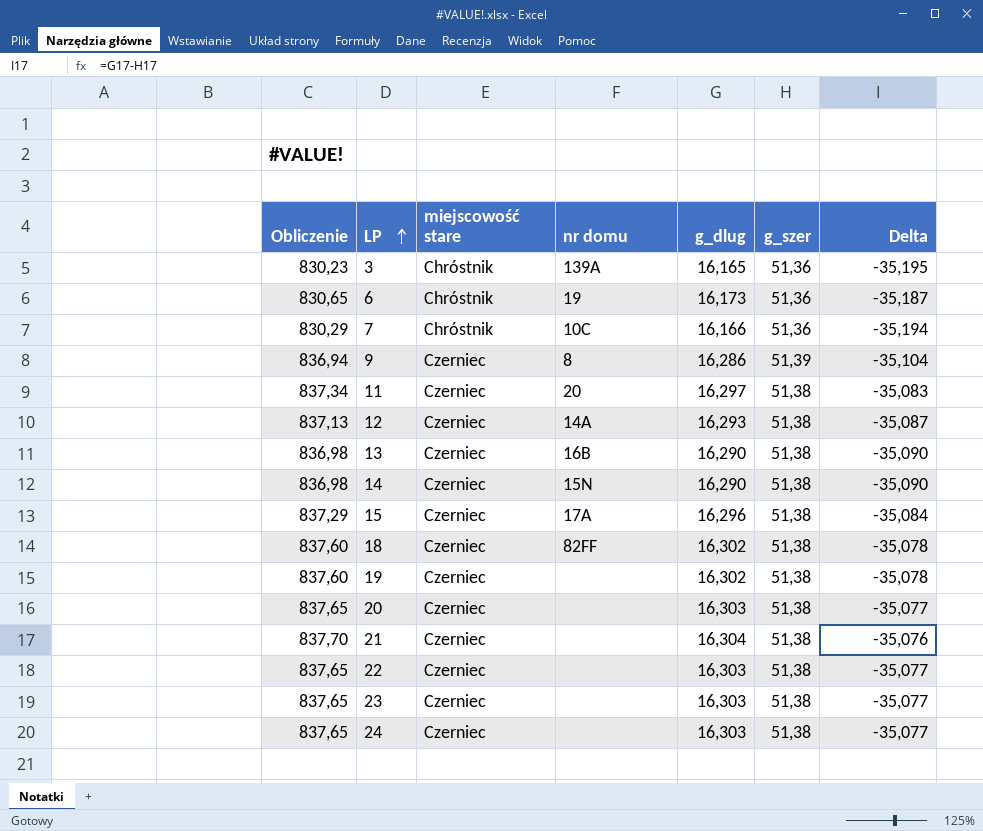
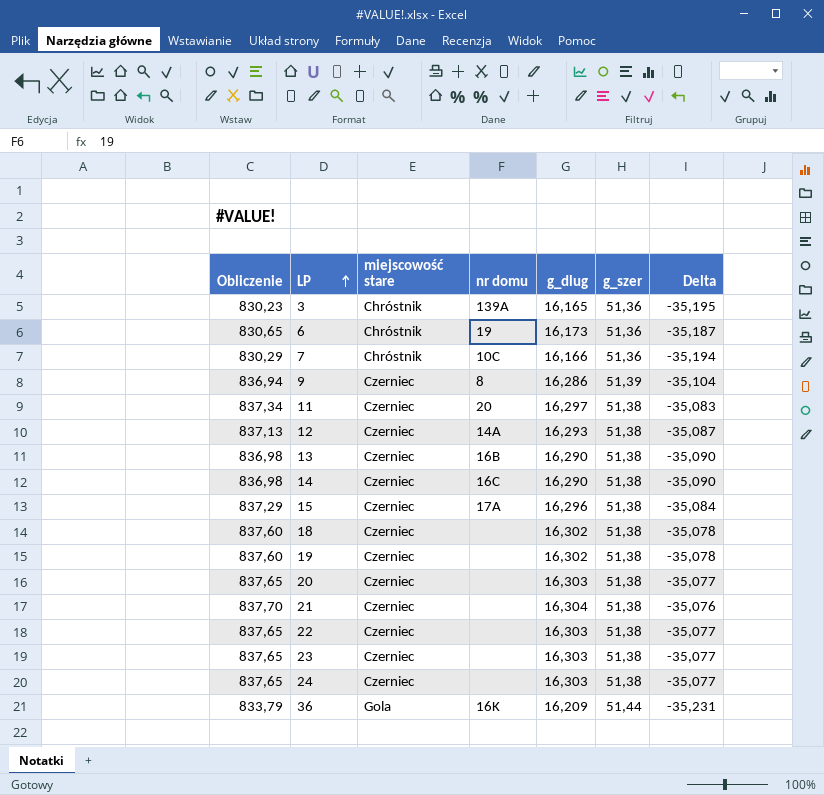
14 | nr domu: 15N -> 16C
18 | nr domu: 82FF -> none
row 36: none -> 833,79 | Gola | 16K | 16,209 | 51,44 | -35,231

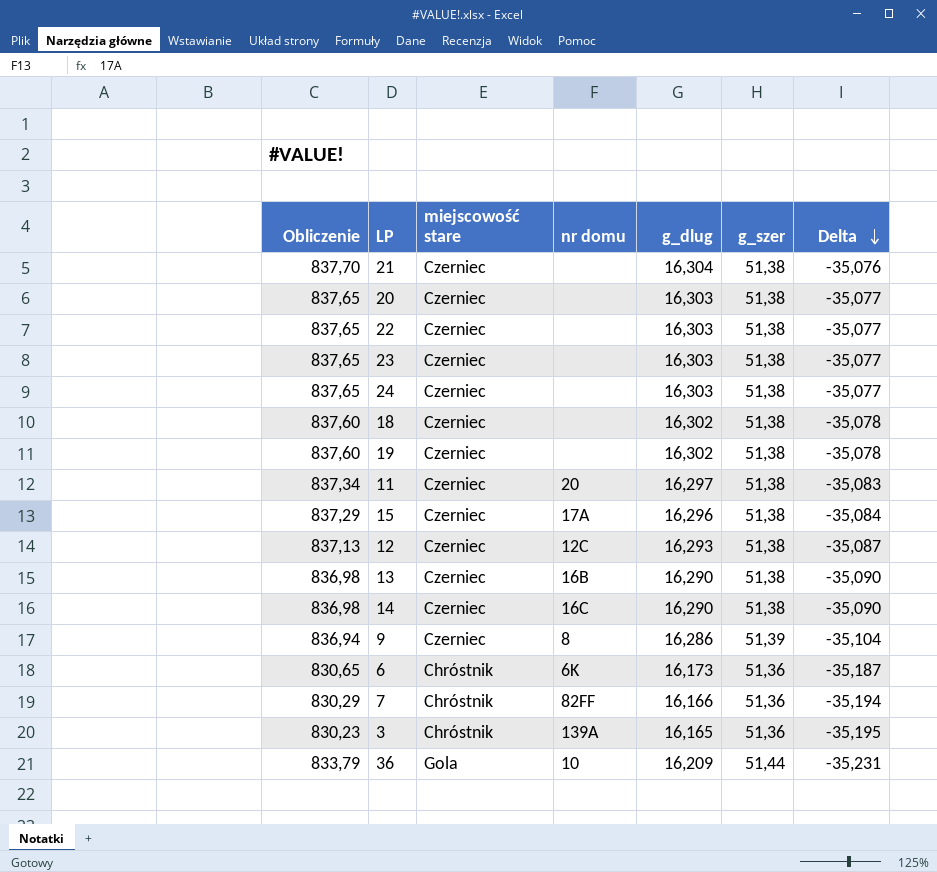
row order: LP ascending -> Delta descending
12 | nr domu: 14A -> 12C
6 | nr domu: 19 -> 6K
7 | nr domu: 10C -> 82FF
36 | nr domu: 16K -> 10

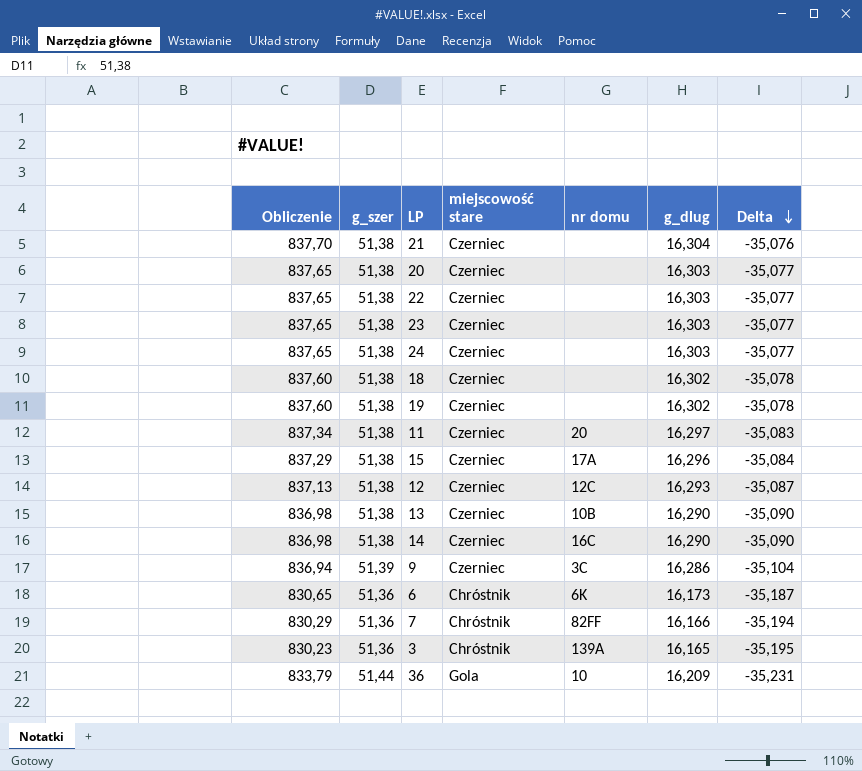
column g_szer | position: 6 -> 2
13 | nr domu: 16B -> 10B
9 | nr domu: 8 -> 3C

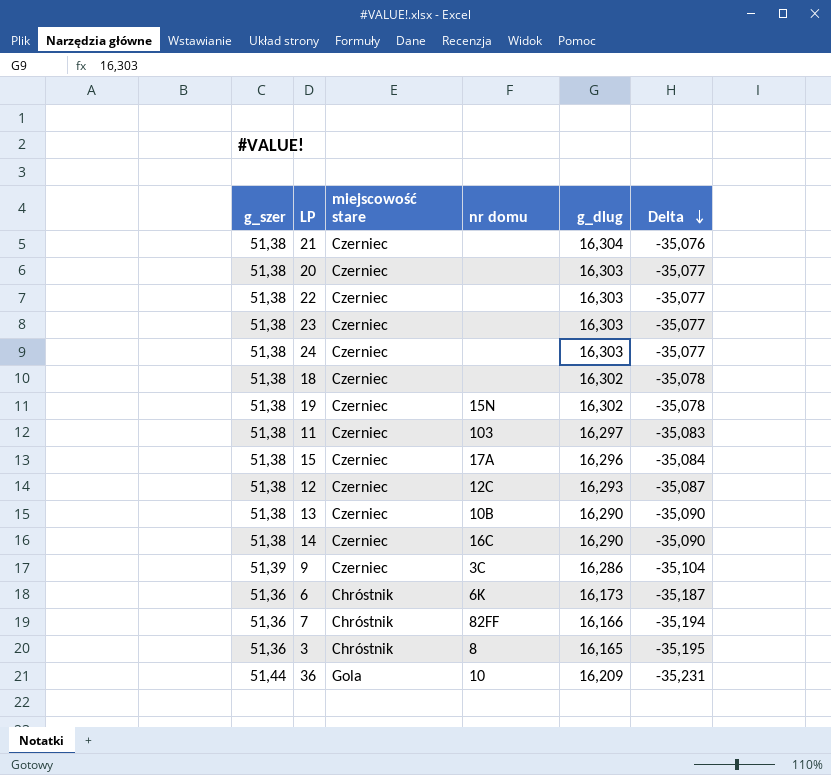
column Obliczenie | formula: [g_szer] * [g_dlug] -> none
19 | nr domu: none -> 15N
11 | nr domu: 20 -> 103
3 | nr domu: 139A -> 8

